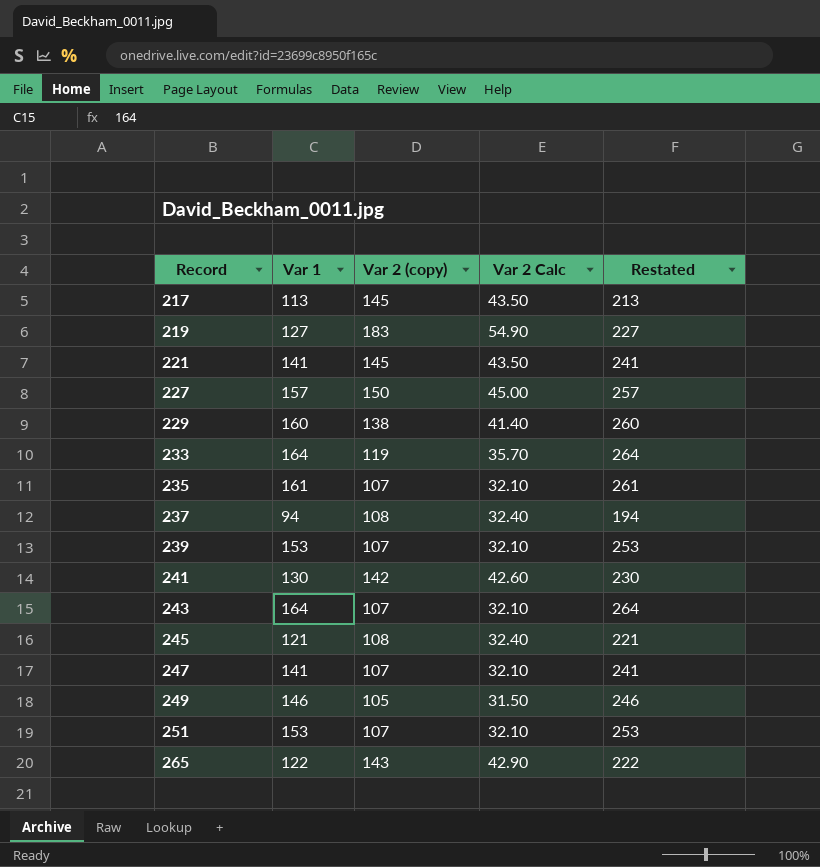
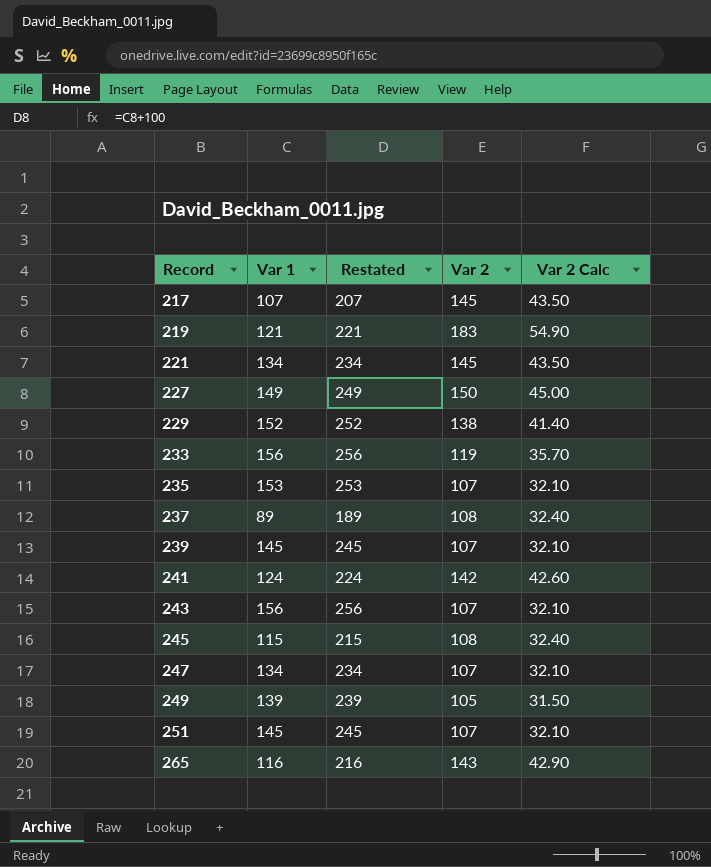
column Restated | position: 5 -> 3
column name: Var 2 (copy) -> Var 2
217 | Var 1: 113 -> 107
217 | Restated: 213 -> 207
219 | Var 1: 127 -> 121
219 | Restated: 227 -> 221
221 | Var 1: 141 -> 134
221 | Restated: 241 -> 234
227 | Var 1: 157 -> 149
227 | Restated: 257 -> 249
229 | Var 1: 160 -> 152
229 | Restated: 260 -> 252
233 | Var 1: 164 -> 156
233 | Restated: 264 -> 256
235 | Var 1: 161 -> 153
235 | Restated: 261 -> 253
237 | Var 1: 94 -> 89
237 | Restated: 194 -> 189
239 | Var 1: 153 -> 145
239 | Restated: 253 -> 245
241 | Var 1: 130 -> 124
241 | Restated: 230 -> 224
243 | Var 1: 164 -> 156
243 | Restated: 264 -> 256
245 | Var 1: 121 -> 115
245 | Restated: 221 -> 215
247 | Var 1: 141 -> 134
247 | Restated: 241 -> 234
249 | Var 1: 146 -> 139
249 | Restated: 246 -> 239
251 | Var 1: 153 -> 145
251 | Restated: 253 -> 245
265 | Var 1: 122 -> 116
265 | Restated: 222 -> 216

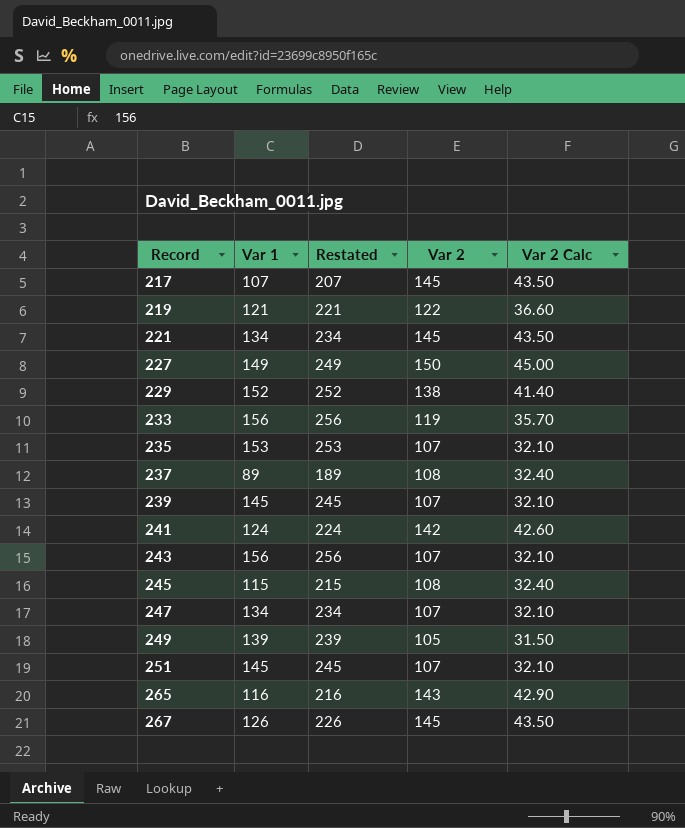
219 | Var 2: 183 -> 122
219 | Var 2 Calc: 54.90 -> 36.60
row 267: none -> 126 | 226 | 145 | 43.50

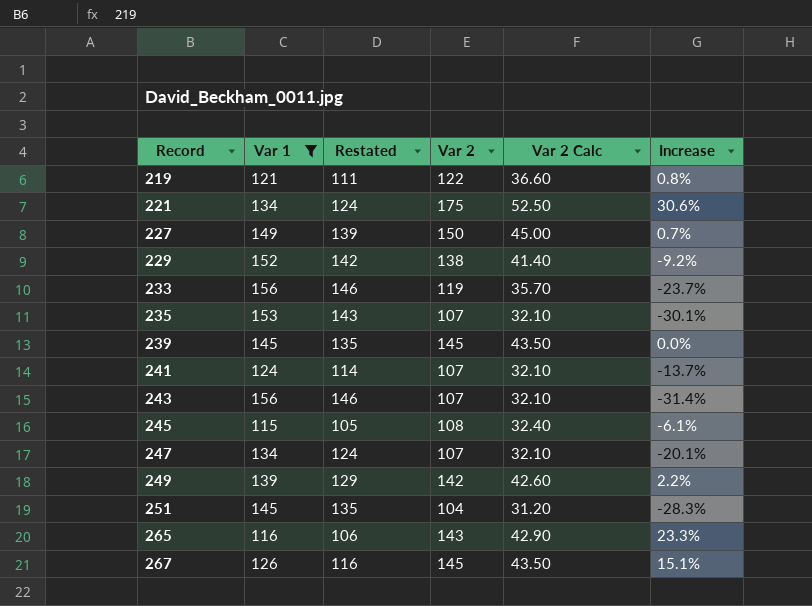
filter: none -> Var 1 >= 115
column Restated | formula: [Var 1] + 100 -> [Var 1] - 10
column Increase | formula: none -> ([Var 2] - [Var 1]) / [Var 1]
221 | Var 2: 145 -> 175
221 | Var 2 Calc: 43.50 -> 52.50
239 | Var 2: 107 -> 145
239 | Var 2 Calc: 32.10 -> 43.50
241 | Var 2: 142 -> 107
241 | Var 2 Calc: 42.60 -> 32.10
249 | Var 2: 105 -> 142
249 | Var 2 Calc: 31.50 -> 42.60
251 | Var 2: 107 -> 104
251 | Var 2 Calc: 32.10 -> 31.20

